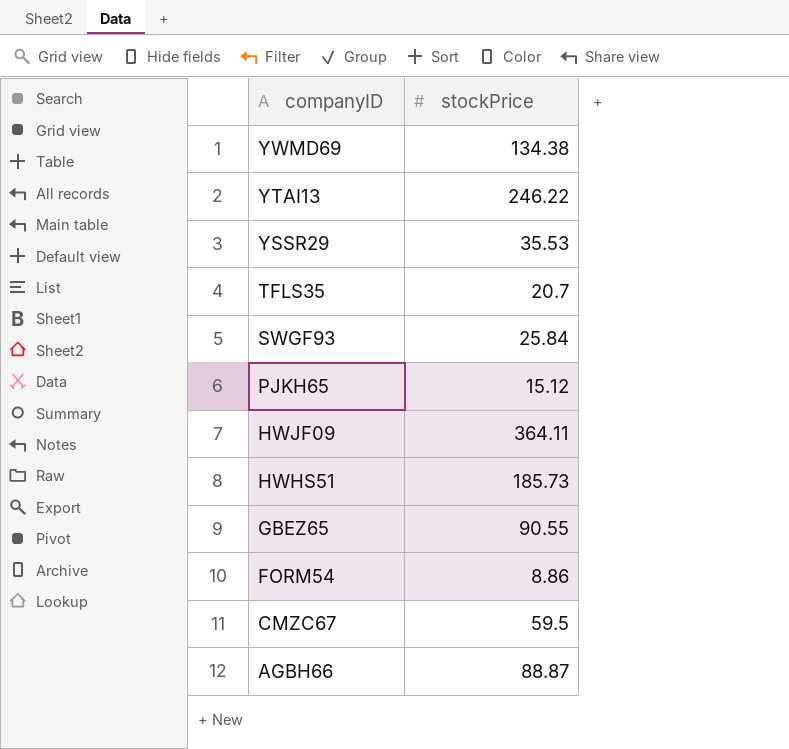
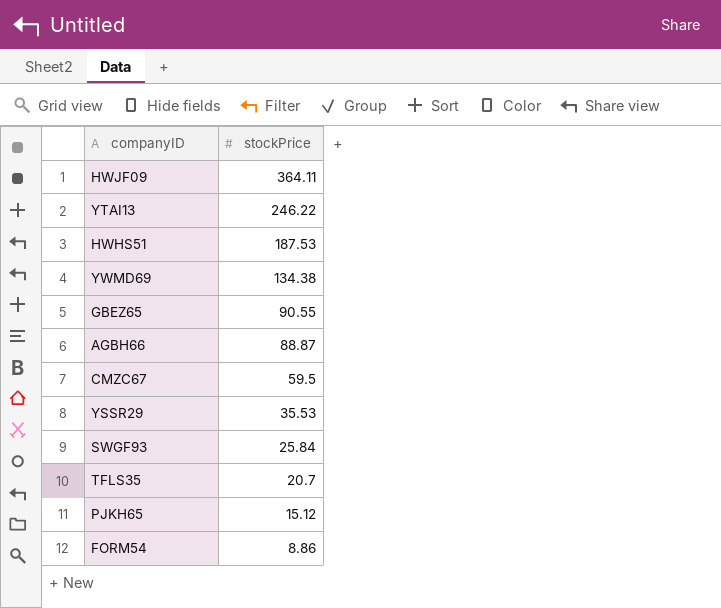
row order: companyID descending -> stockPrice descending
HWHS51 | stockPrice: 185.73 -> 187.53

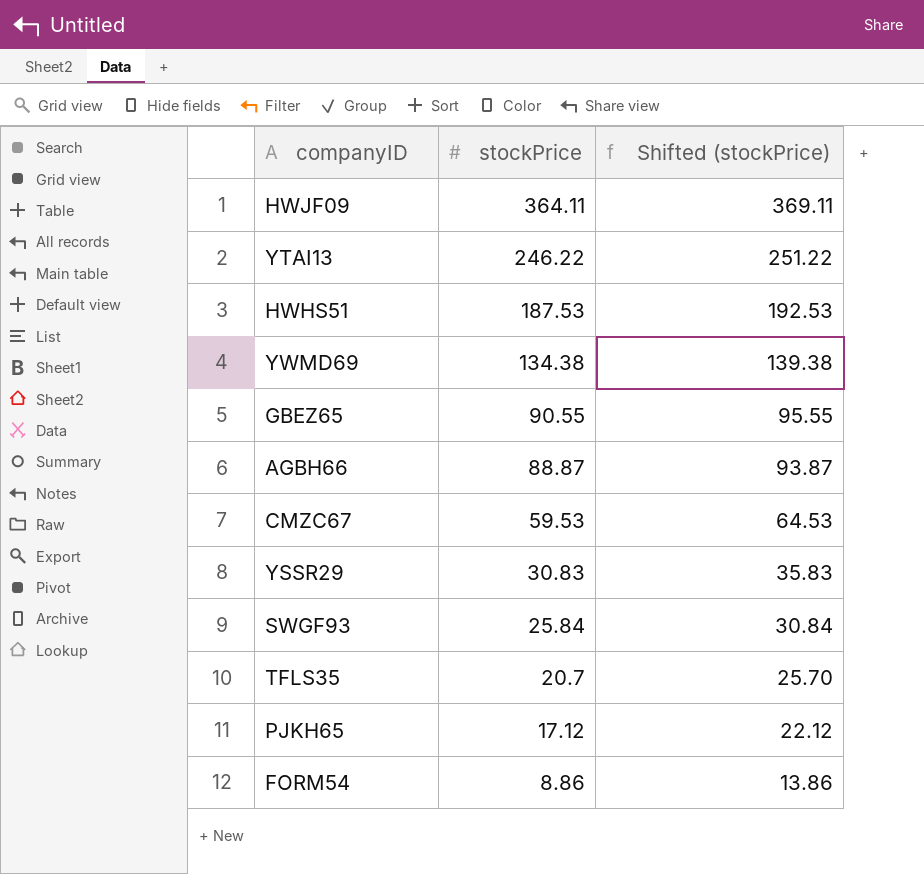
column Shifted (stockPrice) | formula: none -> [stockPrice] + 5
CMZC67 | stockPrice: 59.5 -> 59.53
YSSR29 | stockPrice: 35.53 -> 30.83
PJKH65 | stockPrice: 15.12 -> 17.12

